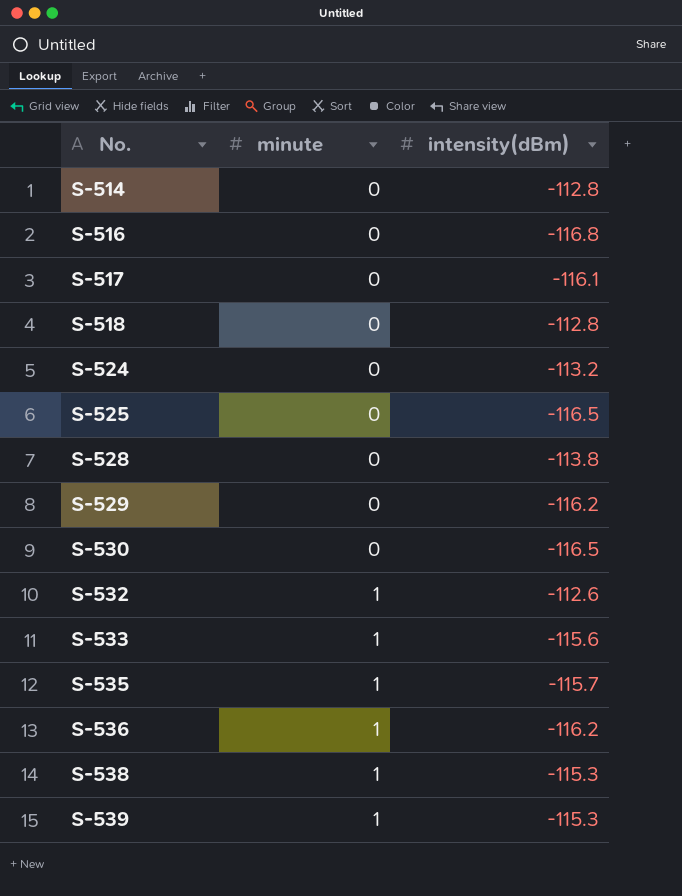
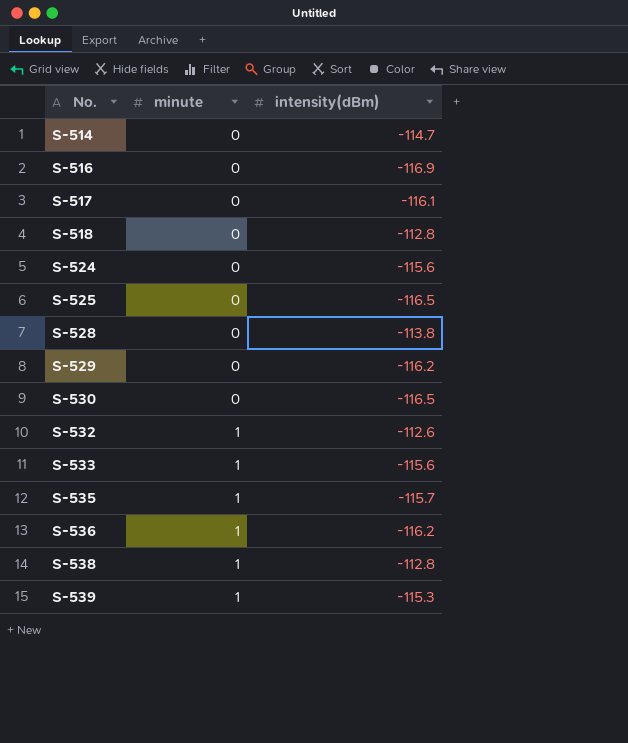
S-514 | intensity(dBm): -112.8 -> -114.7
S-516 | intensity(dBm): -116.8 -> -116.9
S-524 | intensity(dBm): -113.2 -> -115.6
S-538 | intensity(dBm): -115.3 -> -112.8

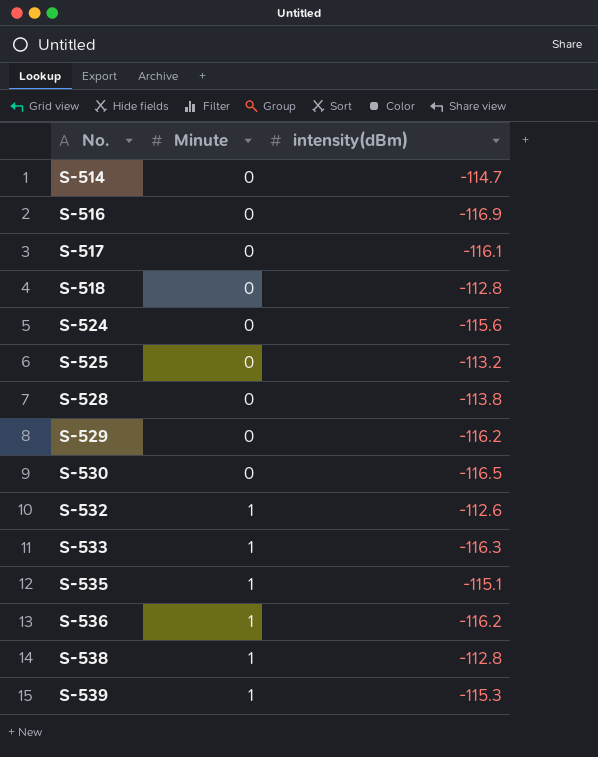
column name: minute -> Minute
S-525 | intensity(dBm): -116.5 -> -113.2
S-533 | intensity(dBm): -115.6 -> -116.3
S-535 | intensity(dBm): -115.7 -> -115.1

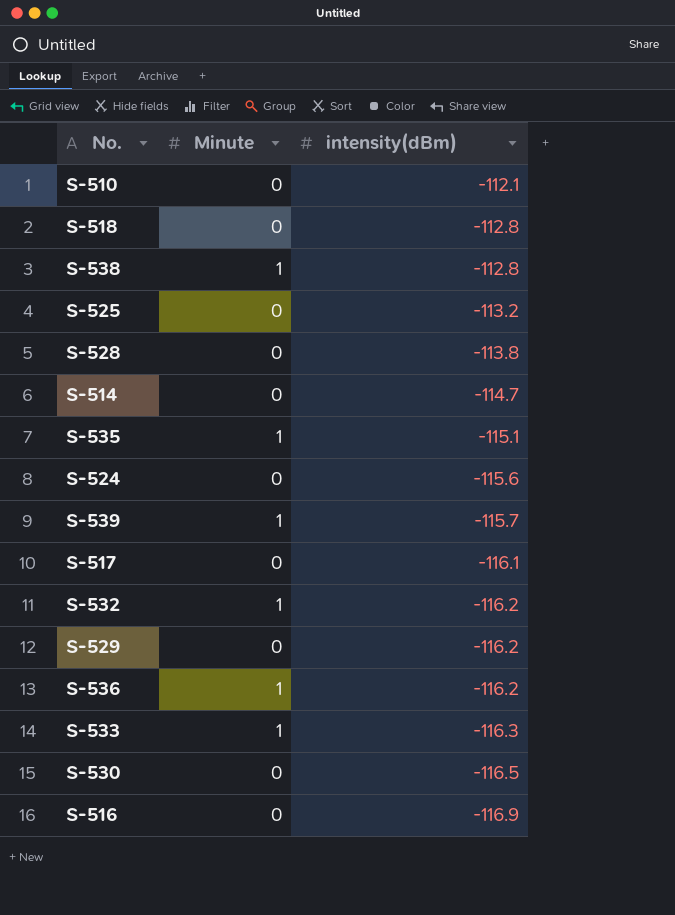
row order: No. ascending -> intensity(dBm) descending
row S-510: none -> 0 | -112.1
S-539 | intensity(dBm): -115.3 -> -115.7
S-532 | intensity(dBm): -112.6 -> -116.2

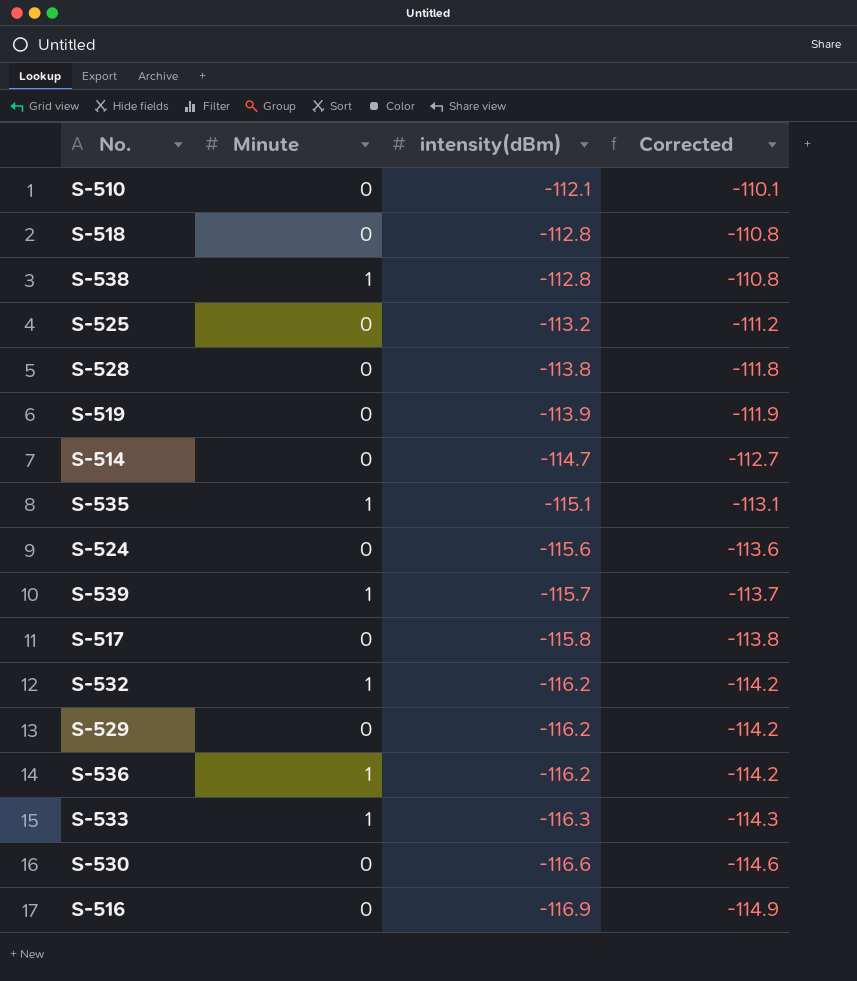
column Corrected | formula: none -> [intensity(dBm)] + 2
row S-519: none -> 0 | -113.9 | -111.9
S-517 | intensity(dBm): -116.1 -> -115.8
S-530 | intensity(dBm): -116.5 -> -116.6

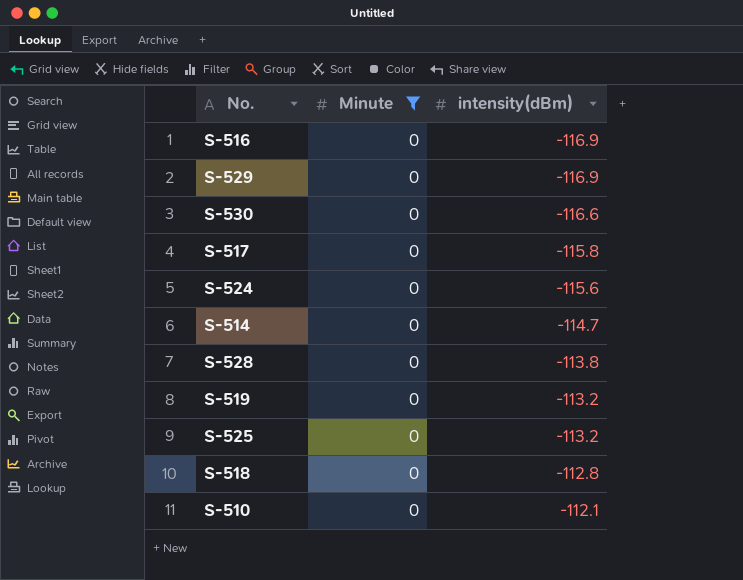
filter: none -> Minute = 0
row order: intensity(dBm) descending -> intensity(dBm) ascending
column Corrected | formula: [intensity(dBm)] + 2 -> none
S-529 | intensity(dBm): -116.2 -> -116.9
S-519 | intensity(dBm): -113.9 -> -113.2

